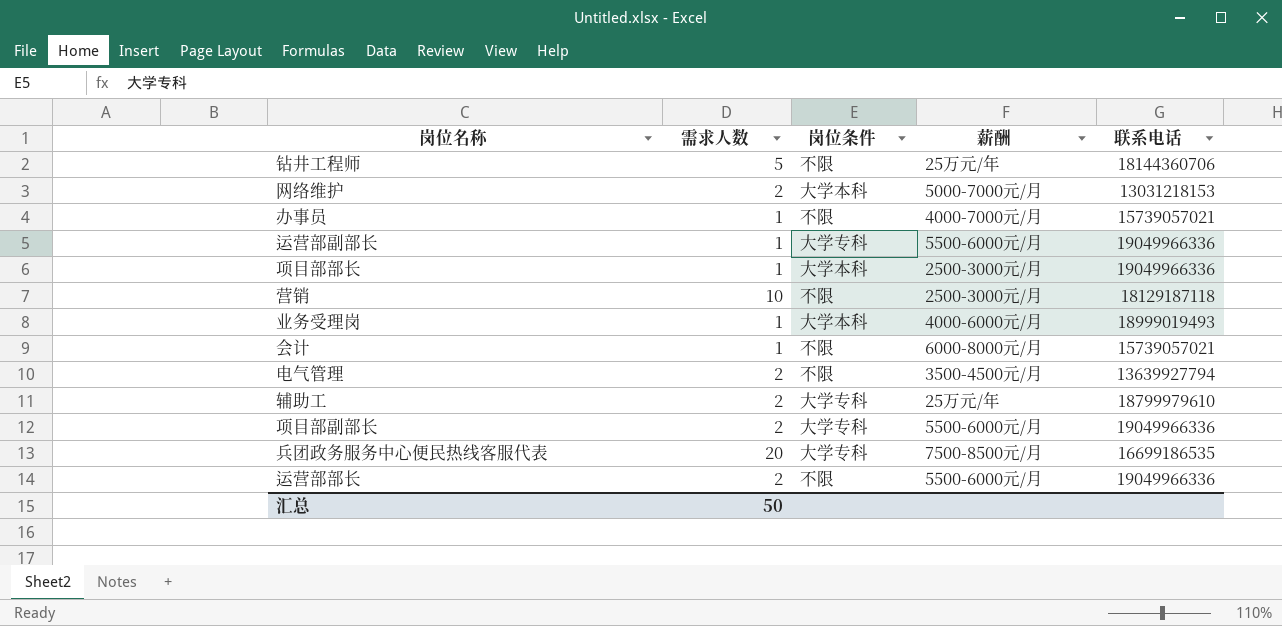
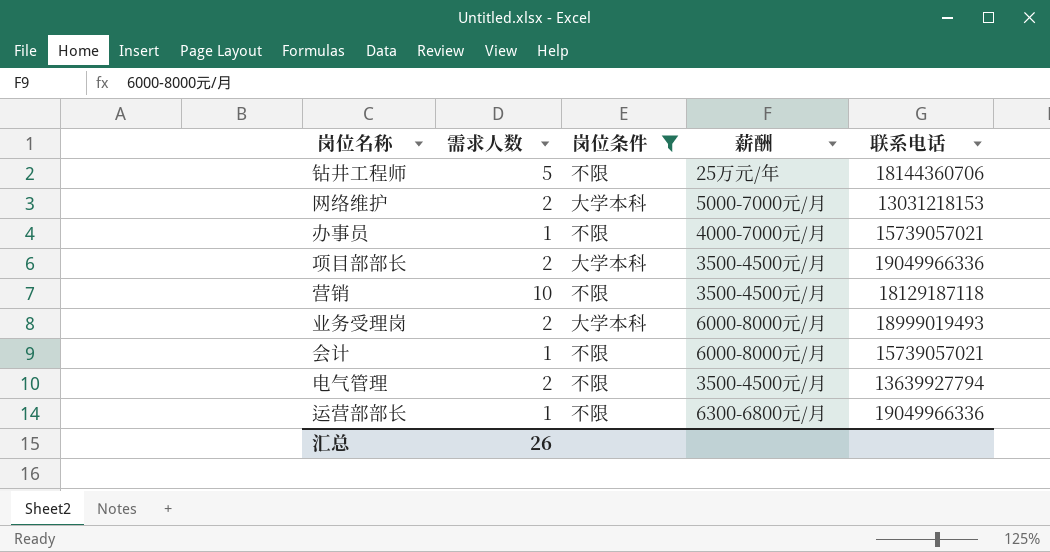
filter: none -> 岗位条件 != 大学专科
项目部部长 | 需求人数: 1 -> 2
项目部部长 | 薪酬: 2500-3000元/月 -> 3500-4500元/月
营销 | 薪酬: 2500-3000元/月 -> 3500-4500元/月
业务受理岗 | 需求人数: 1 -> 2
业务受理岗 | 薪酬: 4000-6000元/月 -> 6000-8000元/月
运营部部长 | 需求人数: 2 -> 1
运营部部长 | 薪酬: 5500-6000元/月 -> 6300-6800元/月
汇总 | 需求人数: 50 -> 26

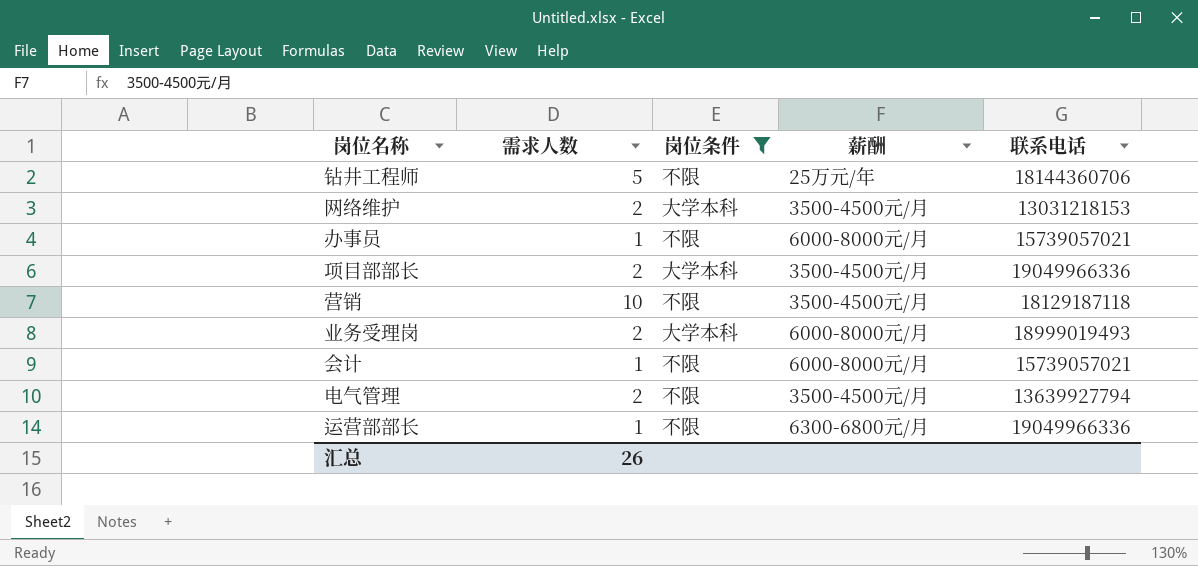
网络维护 | 薪酬: 5000-7000元/月 -> 3500-4500元/月
办事员 | 薪酬: 4000-7000元/月 -> 6000-8000元/月

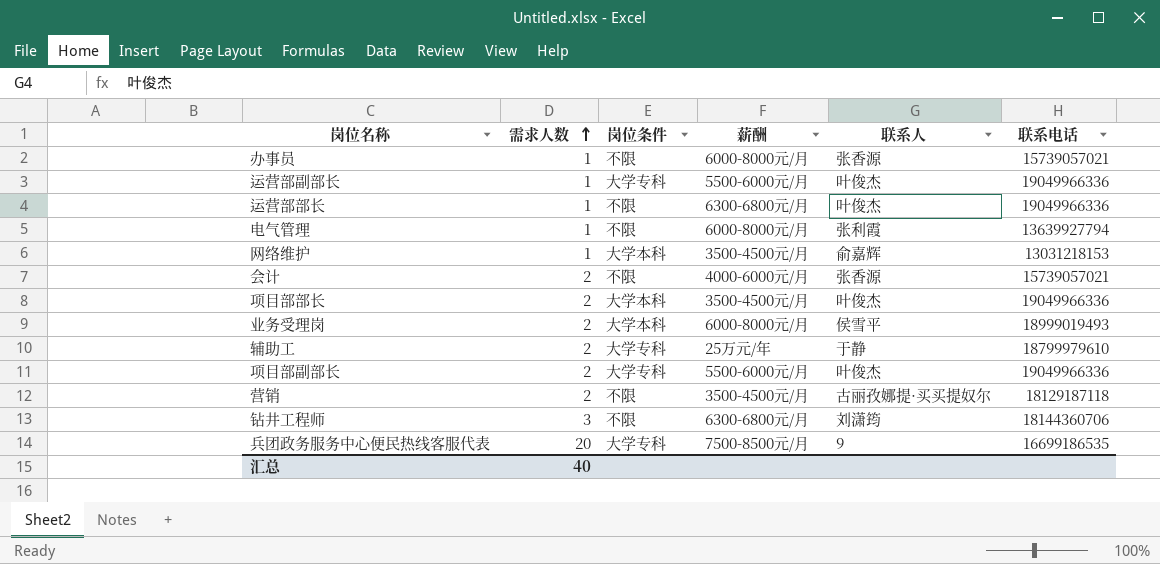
filter: 岗位条件 != 大学专科 -> none
row order: none -> 需求人数 ascending
column 联系人 | position: none -> 5
电气管理 | 需求人数: 2 -> 1
电气管理 | 薪酬: 3500-4500元/月 -> 6000-8000元/月
网络维护 | 需求人数: 2 -> 1
会计 | 需求人数: 1 -> 2
会计 | 薪酬: 6000-8000元/月 -> 4000-6000元/月
营销 | 需求人数: 10 -> 2
钻井工程师 | 需求人数: 5 -> 3
钻井工程师 | 薪酬: 25万元/年 -> 6300-6800元/月
汇总 | 需求人数: 26 -> 40

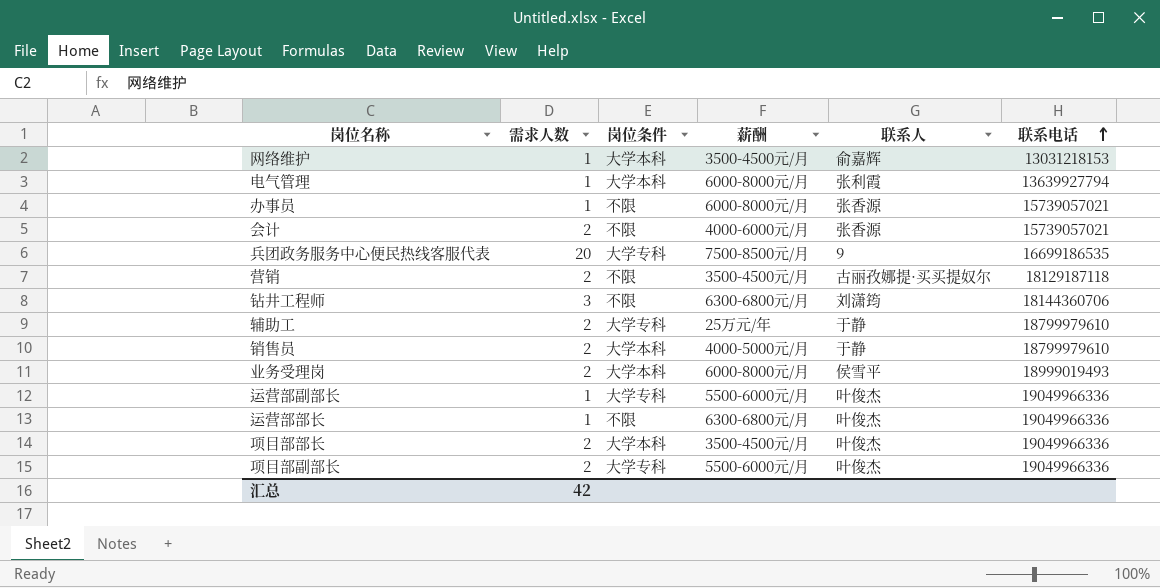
row order: 需求人数 ascending -> 联系电话 ascending
电气管理 | 岗位条件: 不限 -> 大学本科
row 销售员: none -> 2 | 大学本科 | 4000-5000元/月 | 于静 | 18799979610
汇总 | 需求人数: 40 -> 42

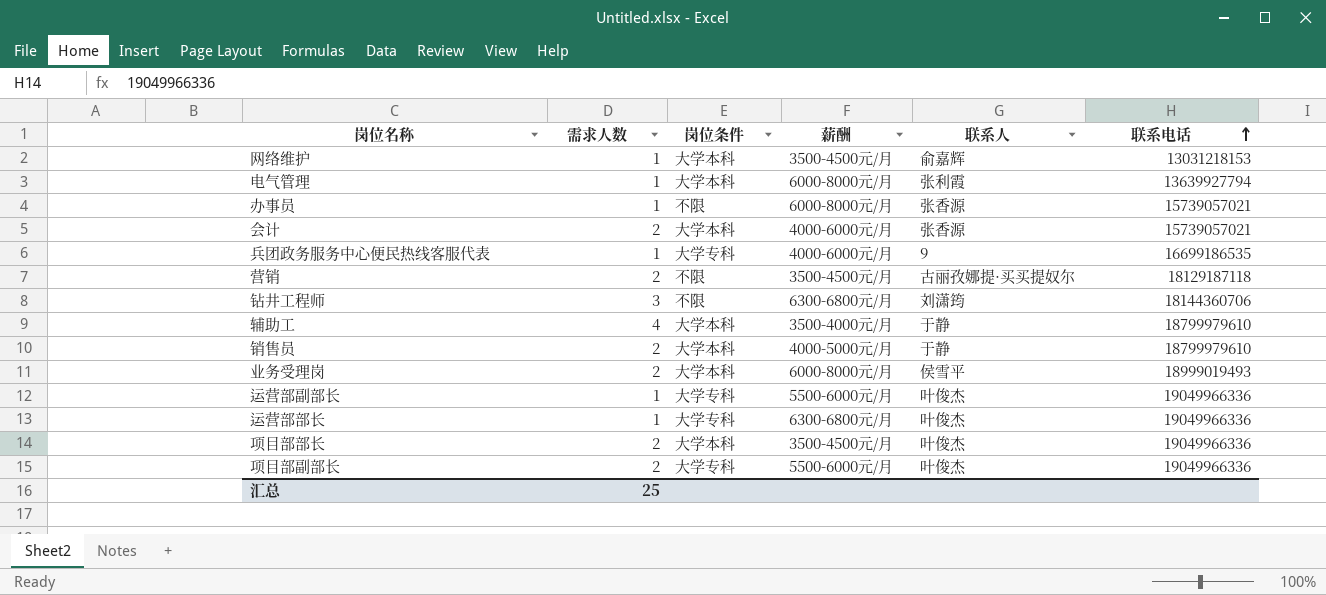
会计 | 岗位条件: 不限 -> 大学本科
兵团政务服务中心便民热线客服代表 | 需求人数: 20 -> 1
兵团政务服务中心便民热线客服代表 | 薪酬: 7500-8500元/月 -> 4000-6000元/月
辅助工 | 需求人数: 2 -> 4
辅助工 | 岗位条件: 大学专科 -> 大学本科
辅助工 | 薪酬: 25万元/年 -> 3500-4000元/月
运营部部长 | 岗位条件: 不限 -> 大学专科
汇总 | 需求人数: 42 -> 25

